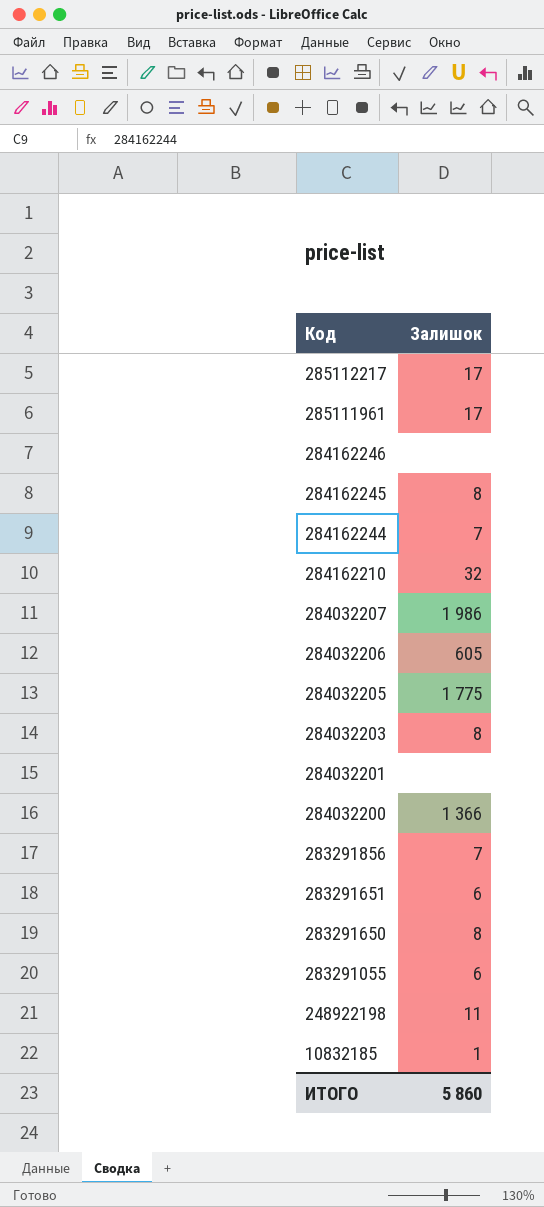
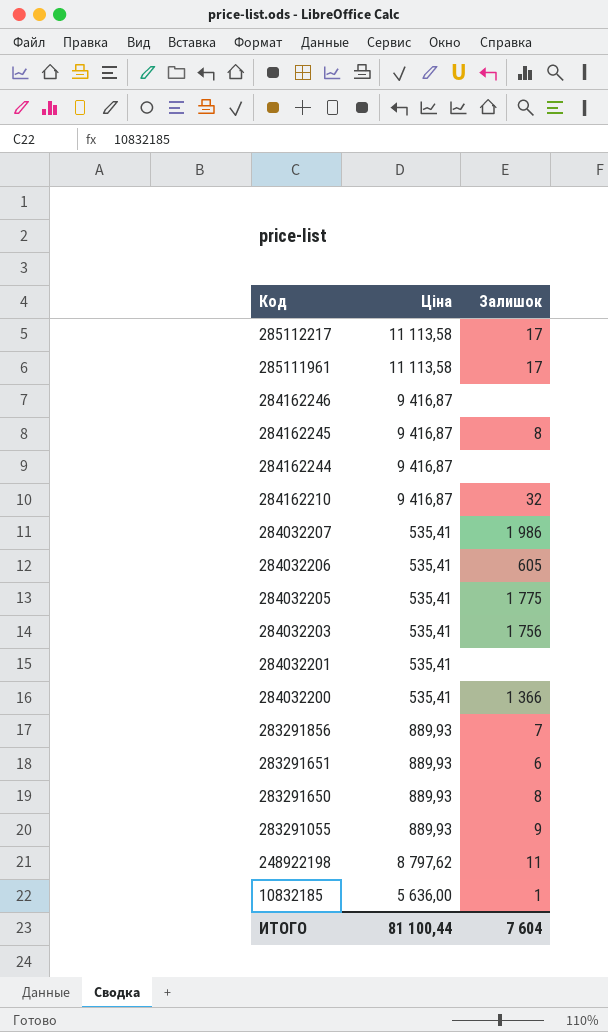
column Ціна | position: none -> 2
284162244 | Залишок: 7 -> none
284032203 | Залишок: 8 -> 1 756
283291055 | Залишок: 6 -> 9
ИТОГО | Залишок: 5 860 -> 7 604

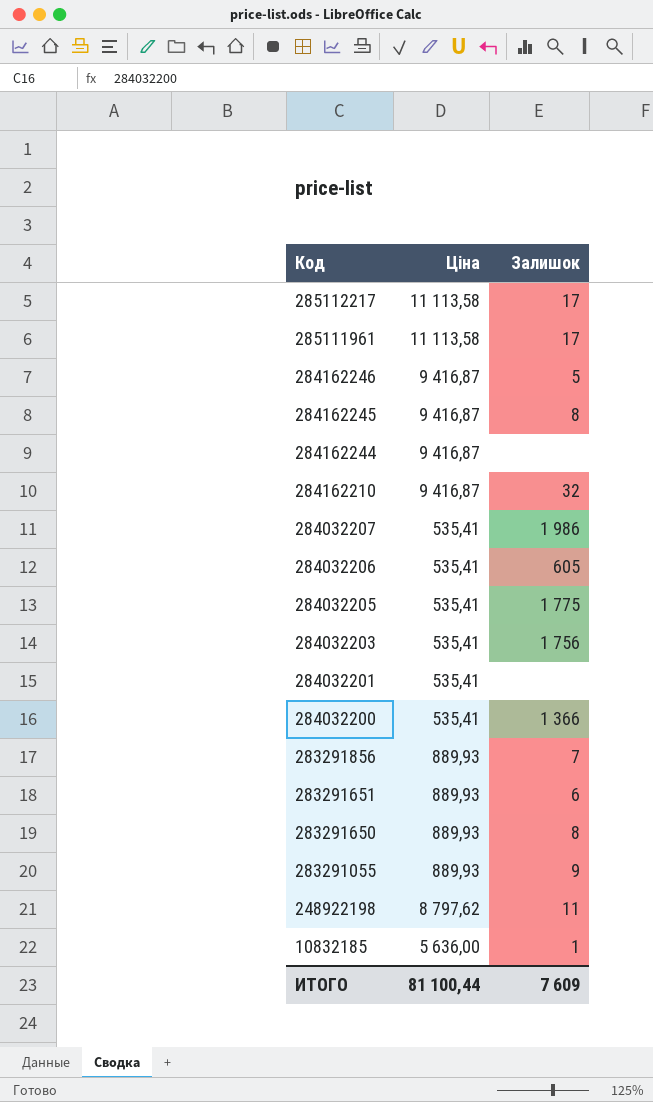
284162246 | Залишок: none -> 5
ИТОГО | Залишок: 7 604 -> 7 609

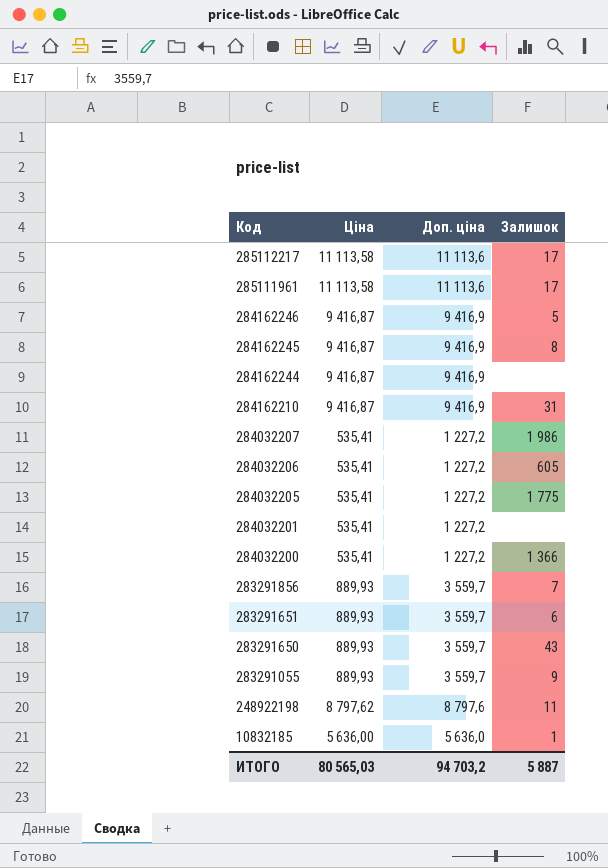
column Доп. ціна | position: none -> 3
row 284032203: 535,41 | 1 756 -> none
284162210 | Залишок: 32 -> 31
283291650 | Залишок: 8 -> 43
ИТОГО | Ціна: 81 100,44 -> 80 565,03
ИТОГО | Залишок: 7 609 -> 5 887

